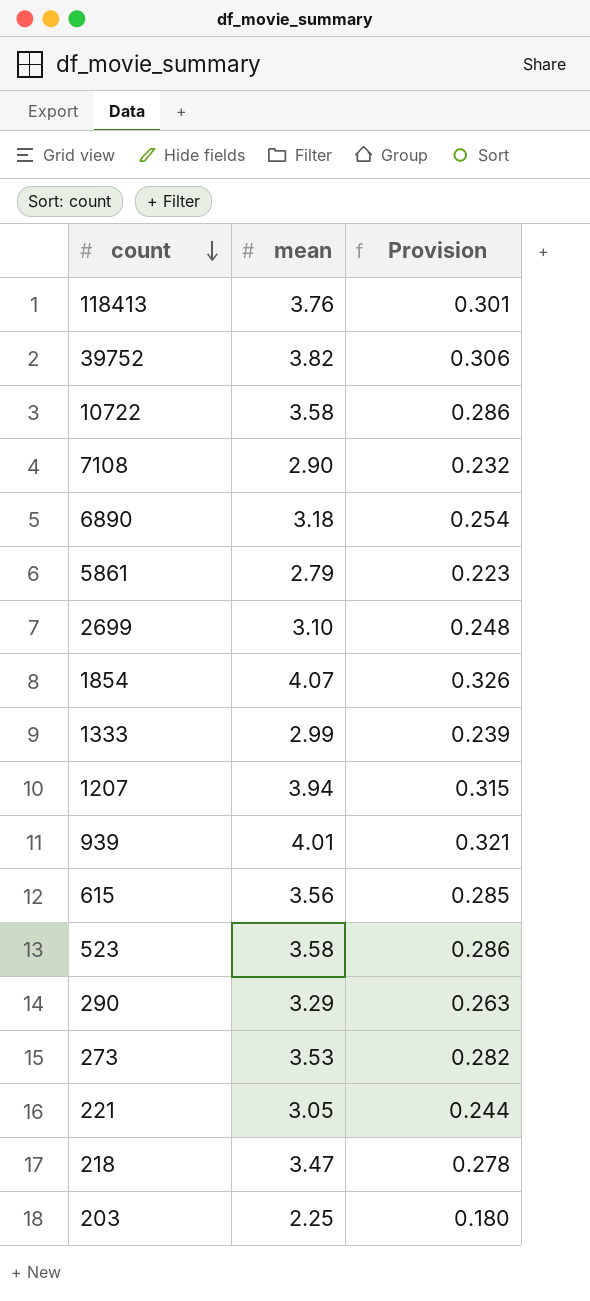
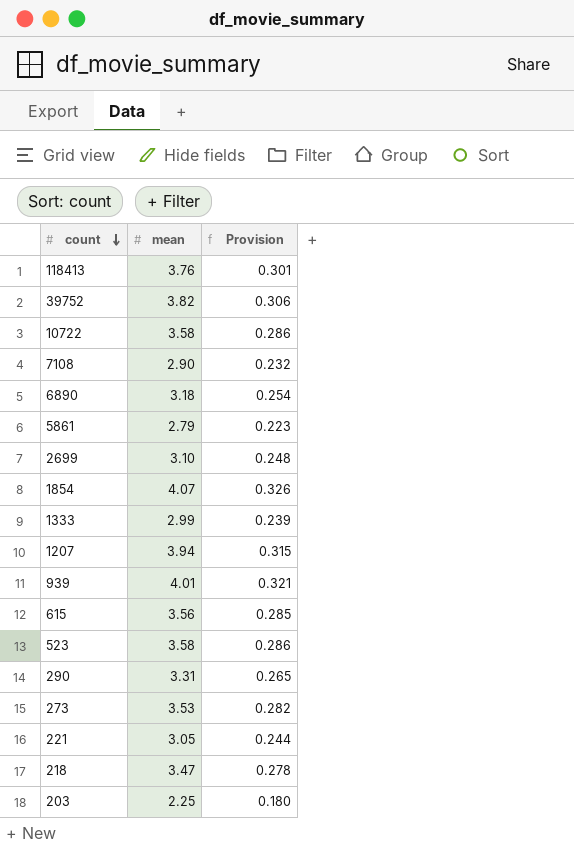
290 | mean: 3.29 -> 3.31
290 | Provision: 0.263 -> 0.265

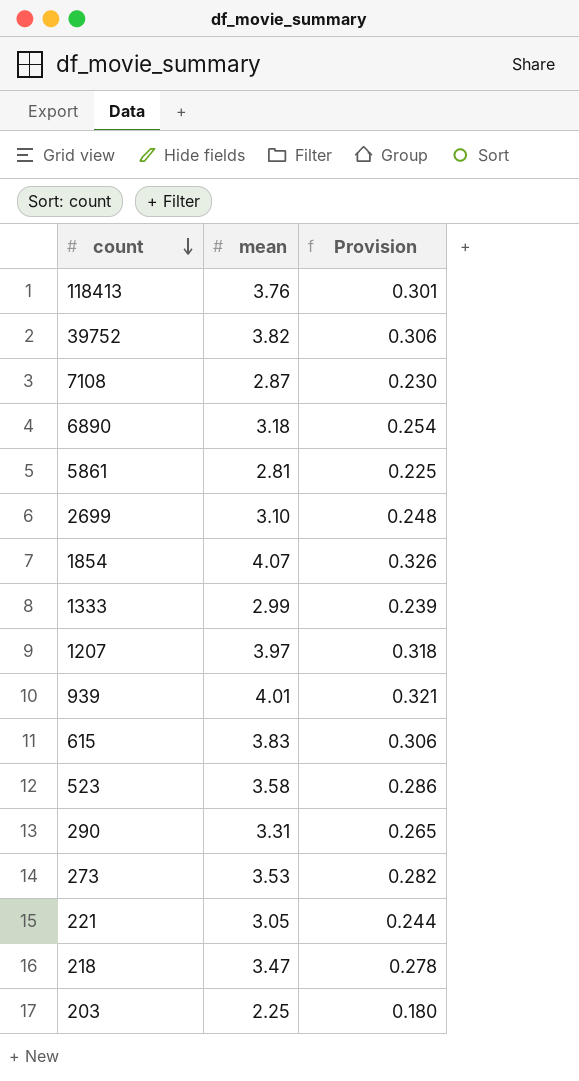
row 10722: 3.58 | 0.286 -> none
7108 | mean: 2.90 -> 2.87
7108 | Provision: 0.232 -> 0.230
5861 | mean: 2.79 -> 2.81
5861 | Provision: 0.223 -> 0.225
1207 | mean: 3.94 -> 3.97
1207 | Provision: 0.315 -> 0.318
615 | mean: 3.56 -> 3.83
615 | Provision: 0.285 -> 0.306

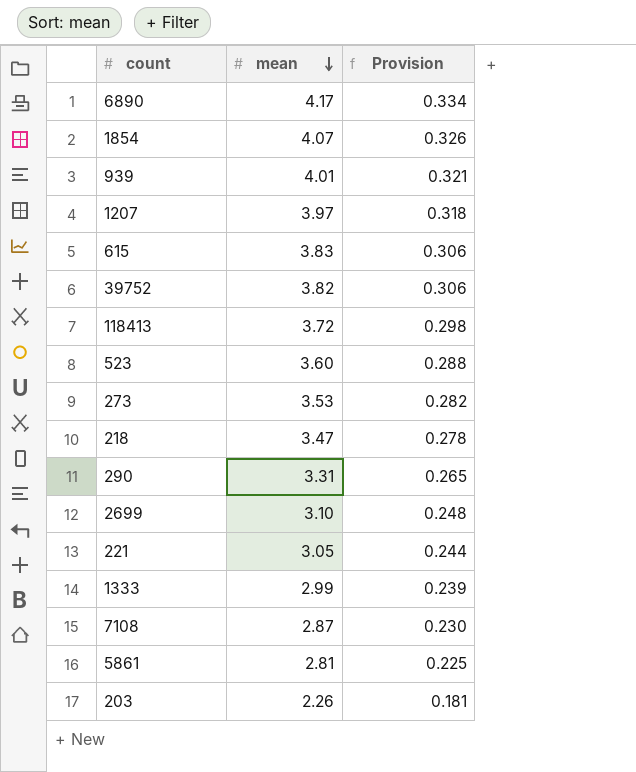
row order: count descending -> mean descending
6890 | mean: 3.18 -> 4.17
6890 | Provision: 0.254 -> 0.334
118413 | mean: 3.76 -> 3.72
118413 | Provision: 0.301 -> 0.298
523 | mean: 3.58 -> 3.60
523 | Provision: 0.286 -> 0.288
203 | mean: 2.25 -> 2.26
203 | Provision: 0.180 -> 0.181

